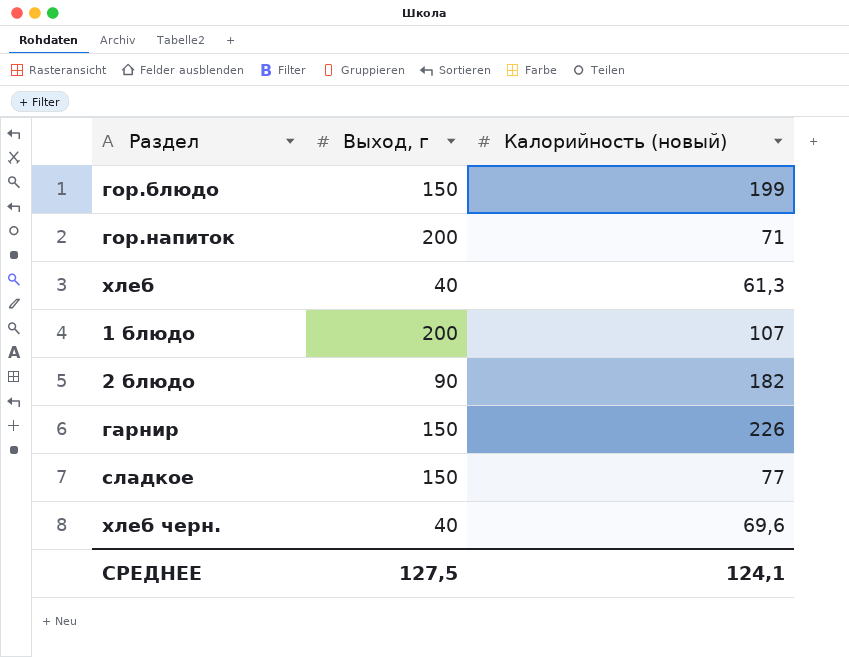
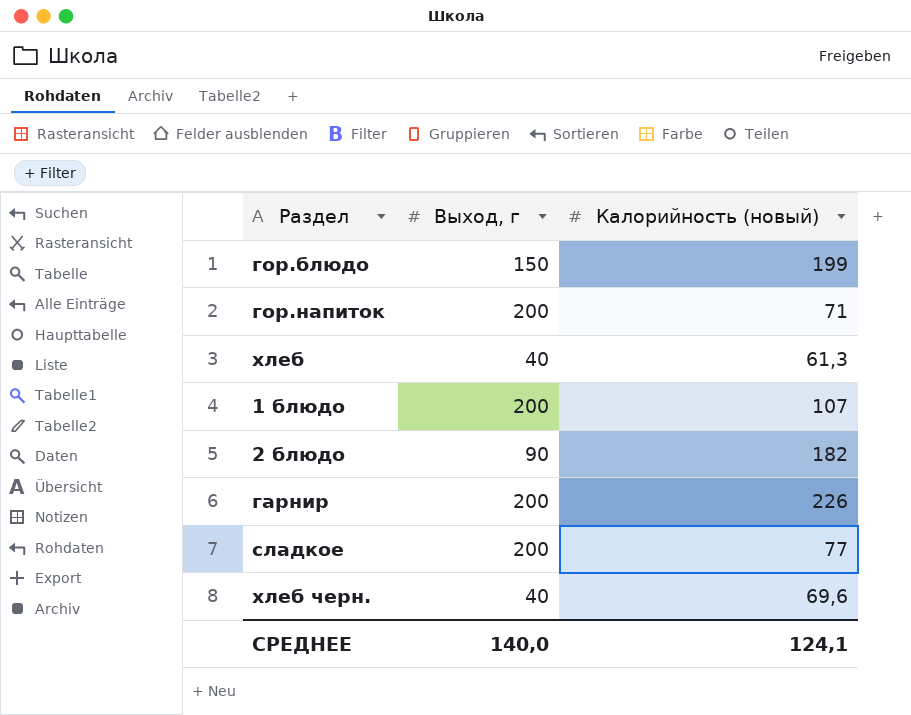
гарнир | Выход, г: 150 -> 200
сладкое | Выход, г: 150 -> 200
СРЕДНЕЕ | Выход, г: 127,5 -> 140,0

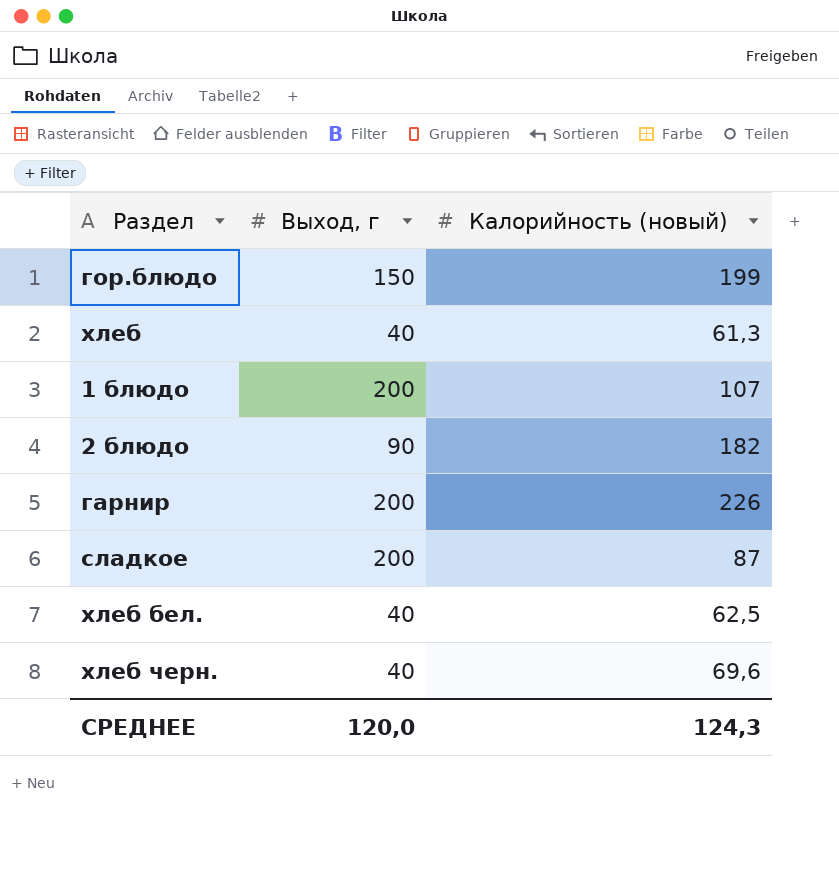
row гор.напиток: 200 | 71 -> none
сладкое | Калорийность (новый): 77 -> 87
row хлеб бел.: none -> 40 | 62,5
СРЕДНЕЕ | Выход, г: 140,0 -> 120,0
СРЕДНЕЕ | Калорийность (новый): 124,1 -> 124,3

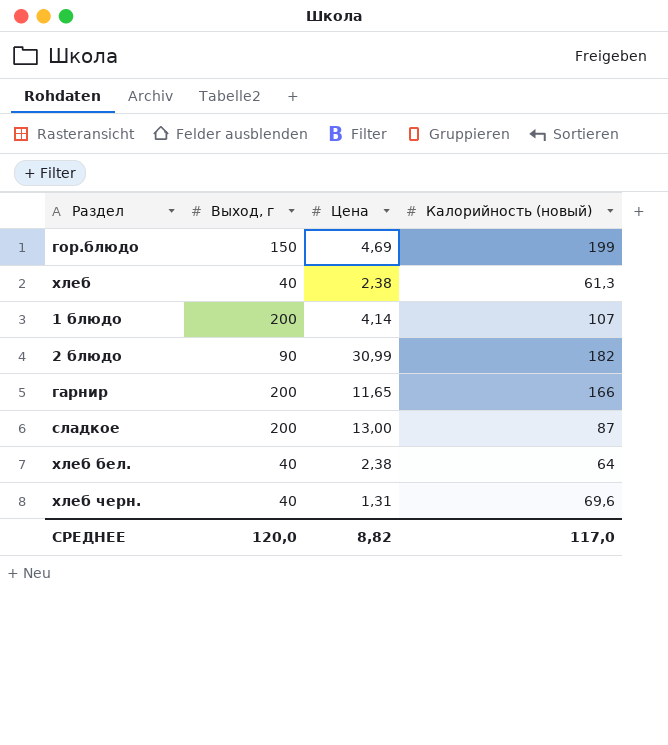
column Цена | position: none -> 3
гарнир | Калорийность (новый): 226 -> 166
хлеб бел. | Калорийность (новый): 62,5 -> 64
СРЕДНЕЕ | Калорийность (новый): 124,3 -> 117,0

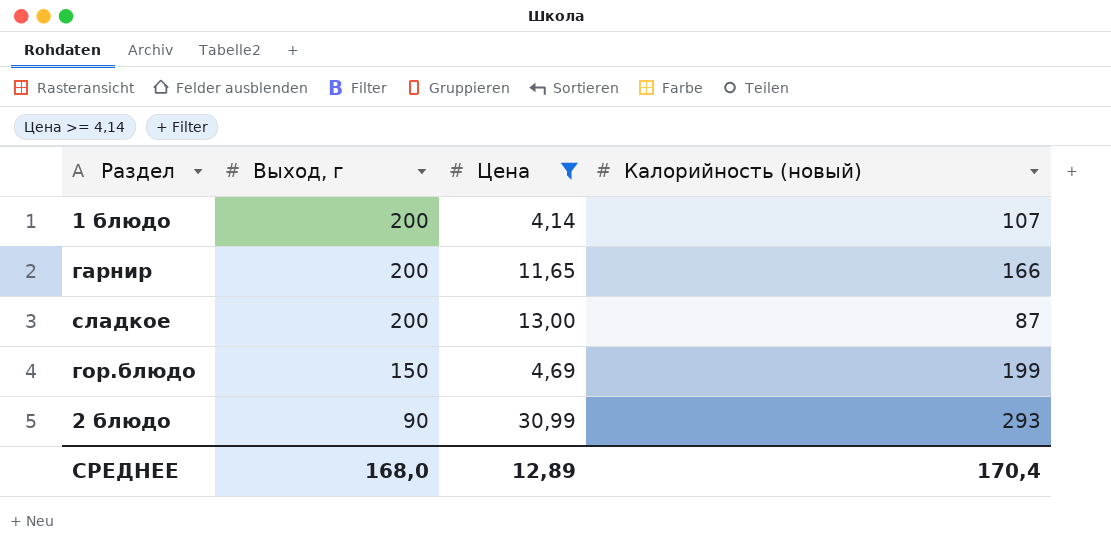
filter: none -> Цена >= 4,14
row order: none -> Выход, г descending
2 блюдо | Калорийность (новый): 182 -> 293
СРЕДНЕЕ | Выход, г: 120,0 -> 168,0
СРЕДНЕЕ | Цена: 8,82 -> 12,89
СРЕДНЕЕ | Калорийность (новый): 117,0 -> 170,4

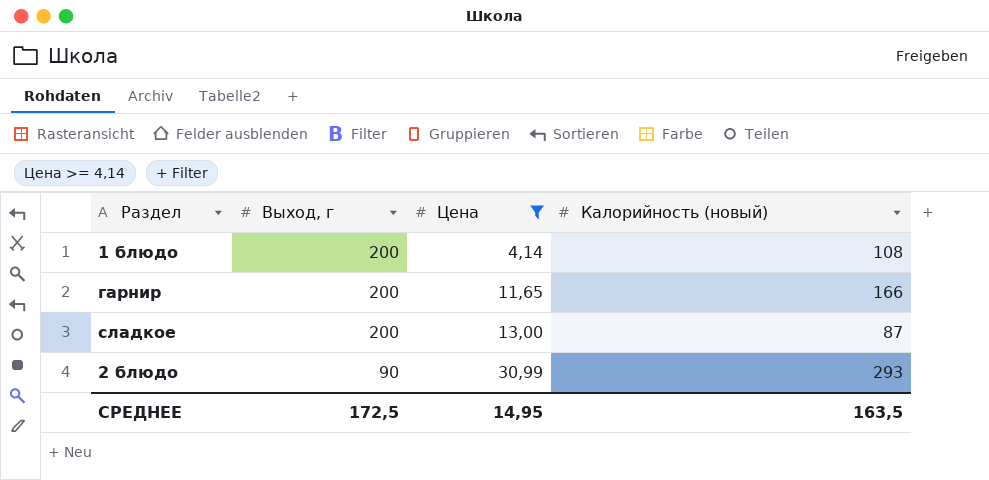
row гор.блюдо: 150 | 4,69 | 199 -> none
1 блюдо | Калорийность (новый): 107 -> 108
СРЕДНЕЕ | Выход, г: 168,0 -> 172,5
СРЕДНЕЕ | Цена: 12,89 -> 14,95
СРЕДНЕЕ | Калорийность (новый): 170,4 -> 163,5

